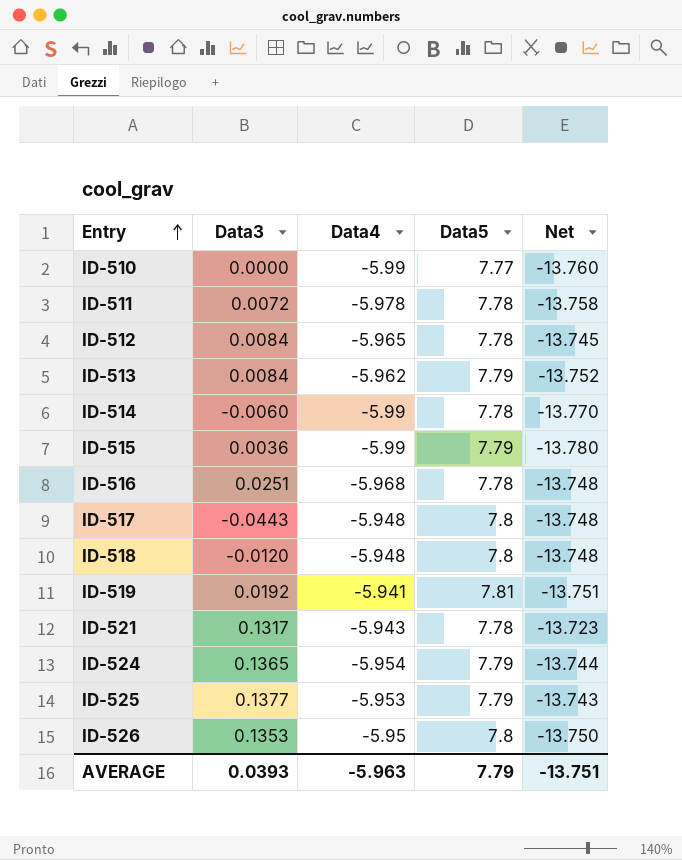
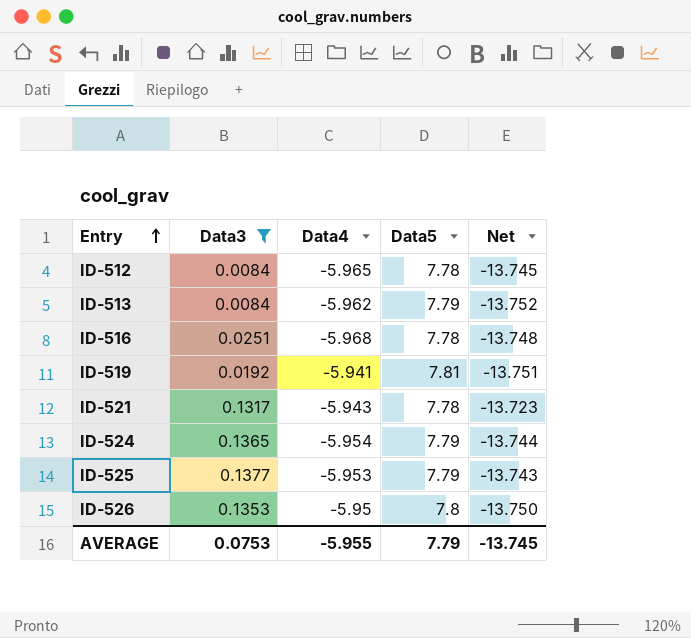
filter: none -> Data3 >= 0.0084
AVERAGE | Data3: 0.0393 -> 0.0753
AVERAGE | Data4: -5.963 -> -5.955
AVERAGE | Net: -13.751 -> -13.745

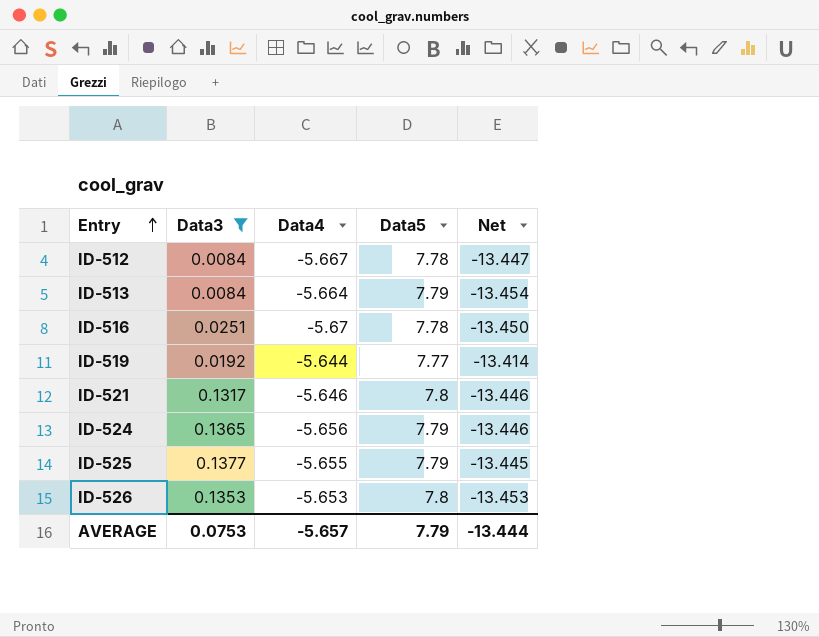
ID-512 | Data4: -5.965 -> -5.667
ID-512 | Net: -13.745 -> -13.447
ID-513 | Data4: -5.962 -> -5.664
ID-513 | Net: -13.752 -> -13.454
ID-516 | Data4: -5.968 -> -5.67
ID-516 | Net: -13.748 -> -13.450
ID-519 | Data4: -5.941 -> -5.644
ID-519 | Data5: 7.81 -> 7.77
ID-519 | Net: -13.751 -> -13.414
ID-521 | Data4: -5.943 -> -5.646
ID-521 | Data5: 7.78 -> 7.8
ID-521 | Net: -13.723 -> -13.446
ID-524 | Data4: -5.954 -> -5.656
ID-524 | Net: -13.744 -> -13.446
ID-525 | Data4: -5.953 -> -5.655
ID-525 | Net: -13.743 -> -13.445
ID-526 | Data4: -5.95 -> -5.653
ID-526 | Net: -13.750 -> -13.453
AVERAGE | Data4: -5.955 -> -5.657
AVERAGE | Net: -13.745 -> -13.444

